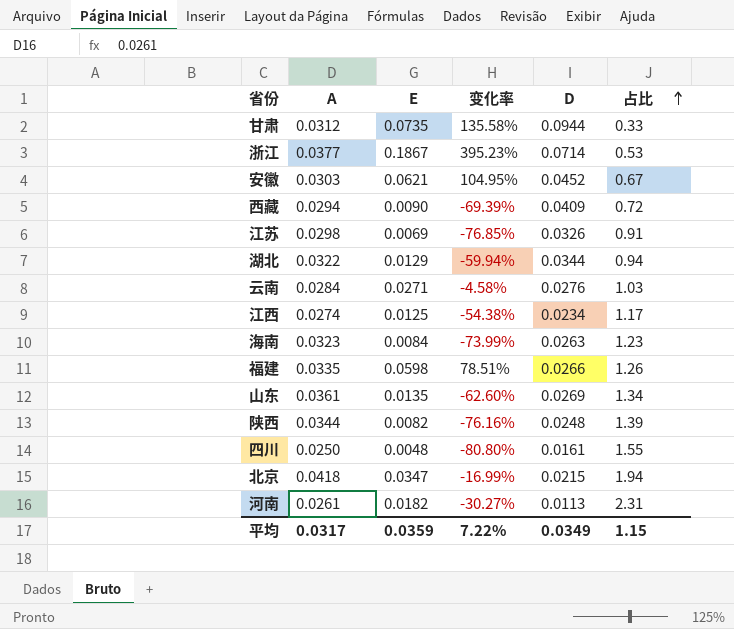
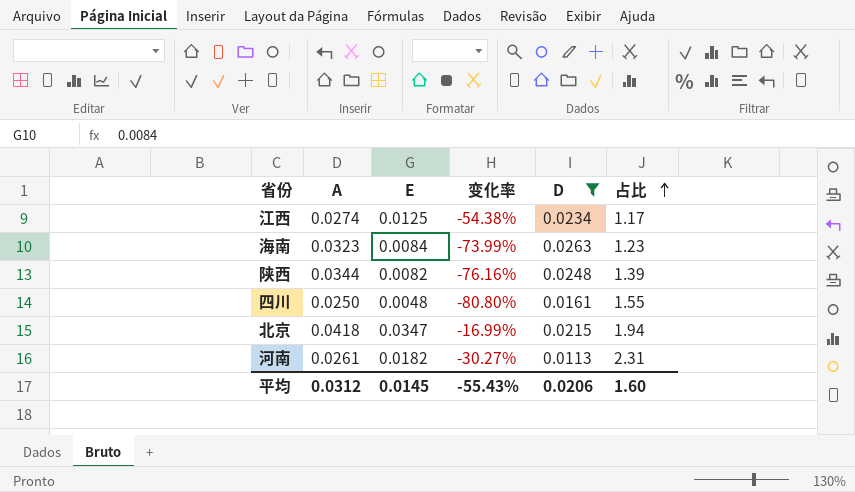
filter: none -> D <= 0.0263
平均 | A: 0.0317 -> 0.0312
平均 | E: 0.0359 -> 0.0145
平均 | 变化率: 7.22% -> -55.43%
平均 | D: 0.0349 -> 0.0206
平均 | 占比: 1.15 -> 1.60

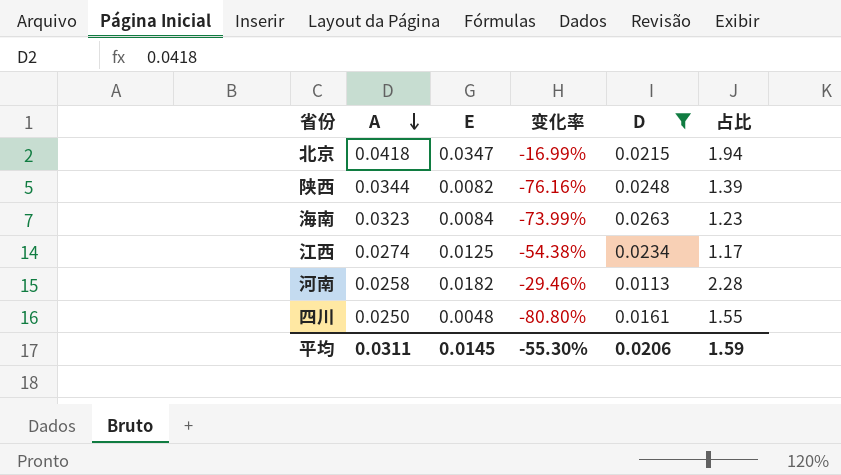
row order: 占比 ascending -> A descending
河南 | A: 0.0261 -> 0.0258
河南 | 变化率: -30.27% -> -29.46%
河南 | 占比: 2.31 -> 2.28
平均 | A: 0.0312 -> 0.0311
平均 | 变化率: -55.43% -> -55.30%
平均 | 占比: 1.60 -> 1.59

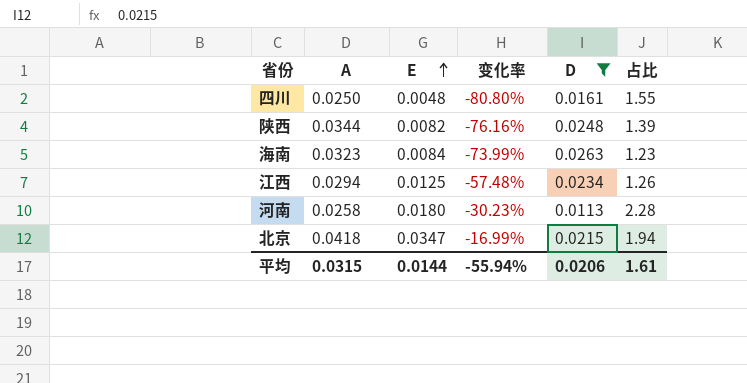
row order: A descending -> E ascending
江西 | A: 0.0274 -> 0.0294
江西 | 变化率: -54.38% -> -57.48%
江西 | 占比: 1.17 -> 1.26
河南 | E: 0.0182 -> 0.0180
河南 | 变化率: -29.46% -> -30.23%
平均 | A: 0.0311 -> 0.0315
平均 | E: 0.0145 -> 0.0144
平均 | 变化率: -55.30% -> -55.94%
平均 | 占比: 1.59 -> 1.61

